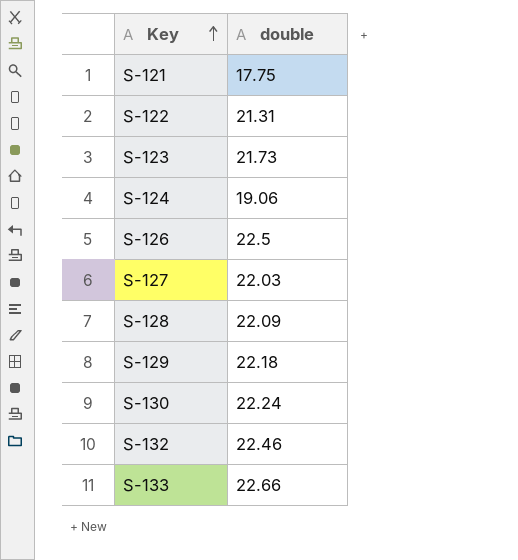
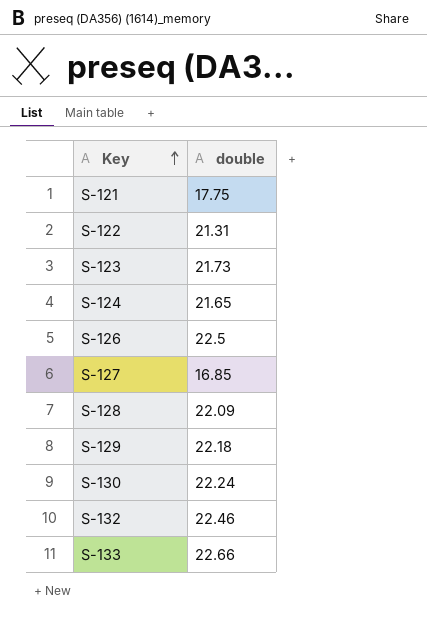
S-124 | double: 19.06 -> 21.65
S-127 | double: 22.03 -> 16.85

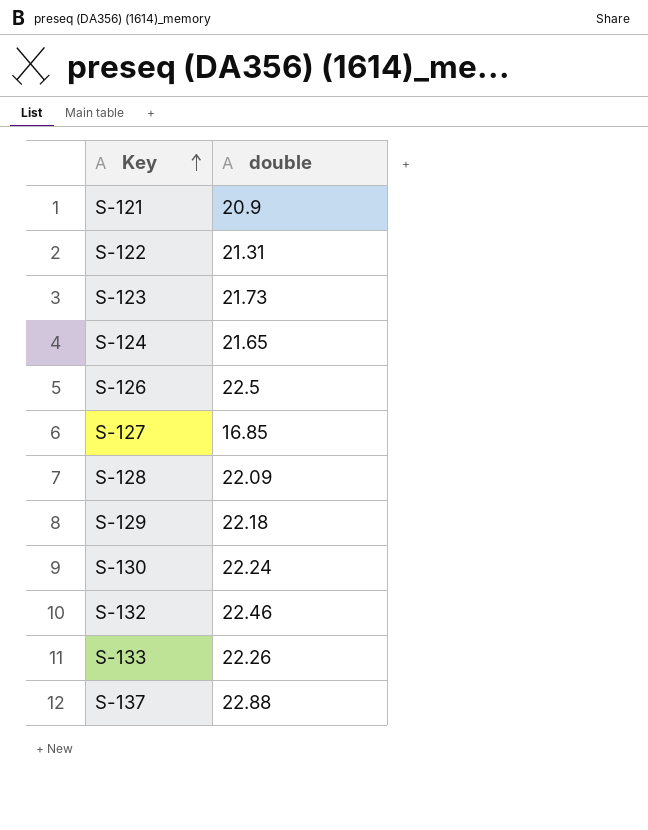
S-121 | double: 17.75 -> 20.9
S-133 | double: 22.66 -> 22.26
row S-137: none -> 22.88

